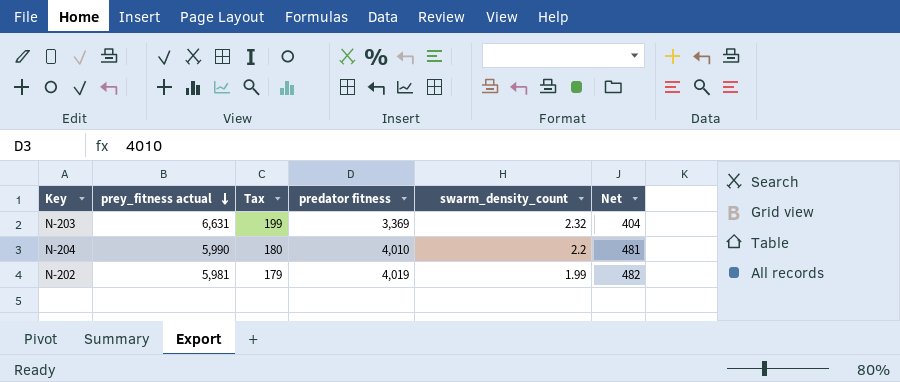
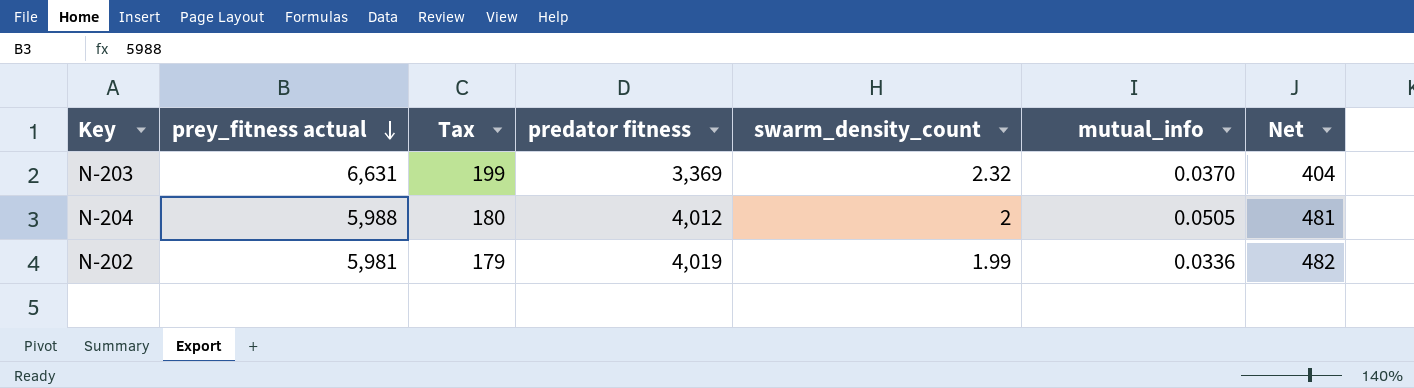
column mutual_info | position: none -> 6
N-204 | prey_fitness actual: 5,990 -> 5,988
N-204 | predator fitness: 4,010 -> 4,012
N-204 | swarm_density_count: 2.2 -> 2

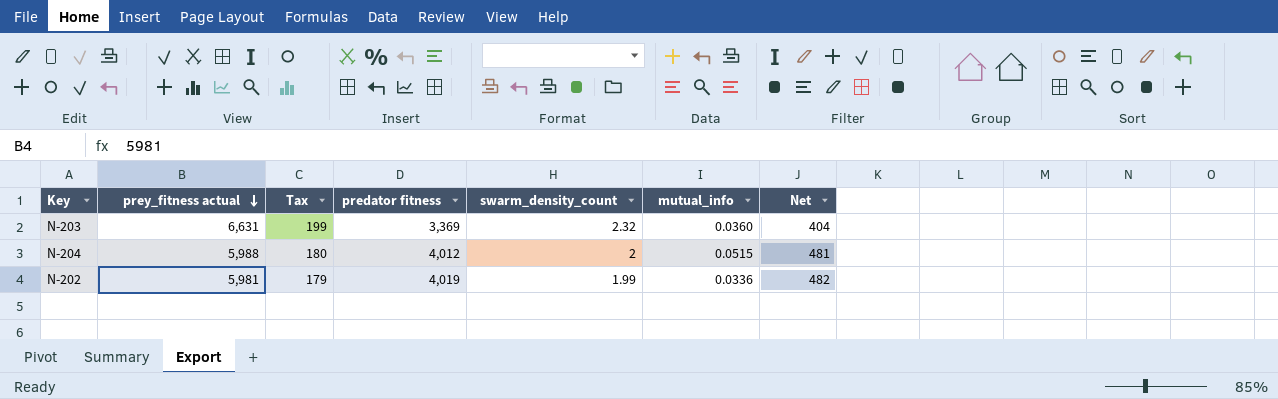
N-203 | mutual_info: 0.0370 -> 0.0360
N-204 | mutual_info: 0.0505 -> 0.0515

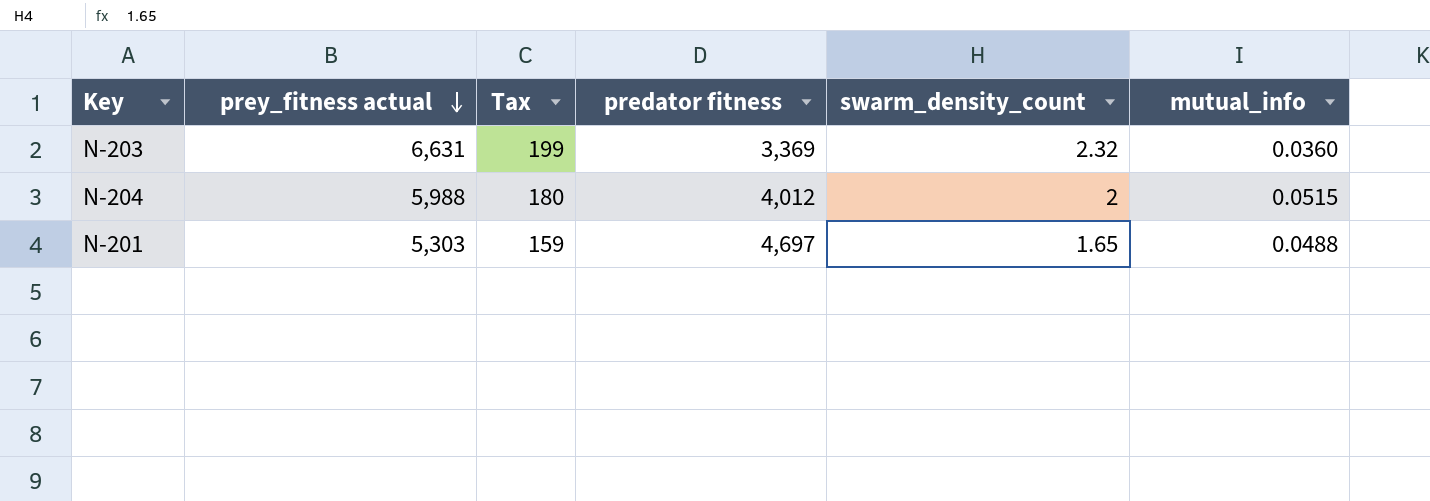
column Net | formula: [predator fitness] * 0.12 -> none
row N-202: 5,981 | 179 | 4,019 | 1.99 | 0.0336 | 482 -> none
row N-201: none -> 5,303 | 159 | 4,697 | 1.65 | 0.0488

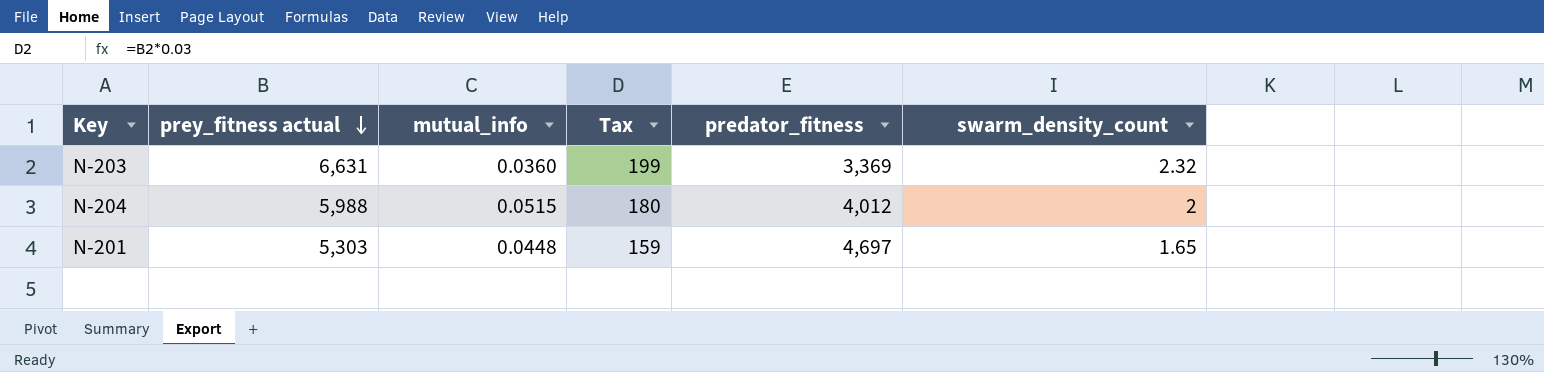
column mutual_info | position: 6 -> 3
column name: predator fitness -> predator_fitness
N-201 | mutual_info: 0.0488 -> 0.0448

